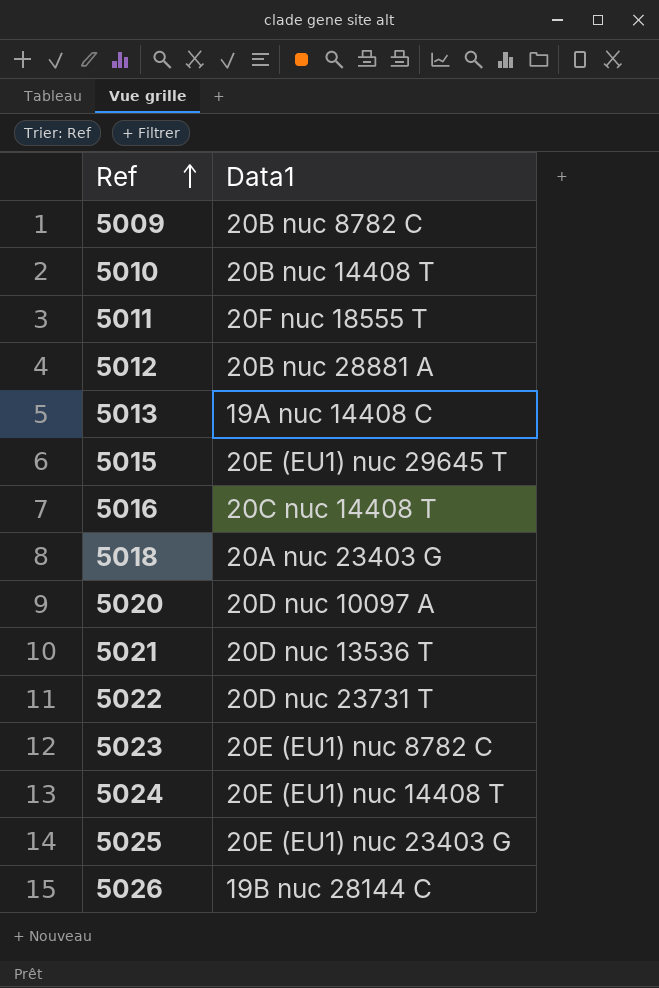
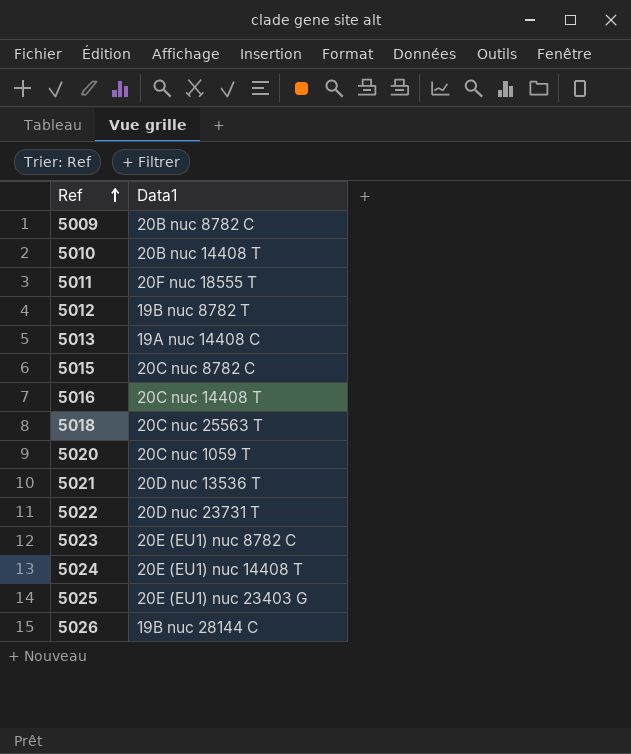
5012 | Data1: 20B nuc 28881 A -> 19B nuc 8782 T
5015 | Data1: 20E (EU1) nuc 29645 T -> 20C nuc 8782 C
5018 | Data1: 20A nuc 23403 G -> 20C nuc 25563 T
5020 | Data1: 20D nuc 10097 A -> 20C nuc 1059 T

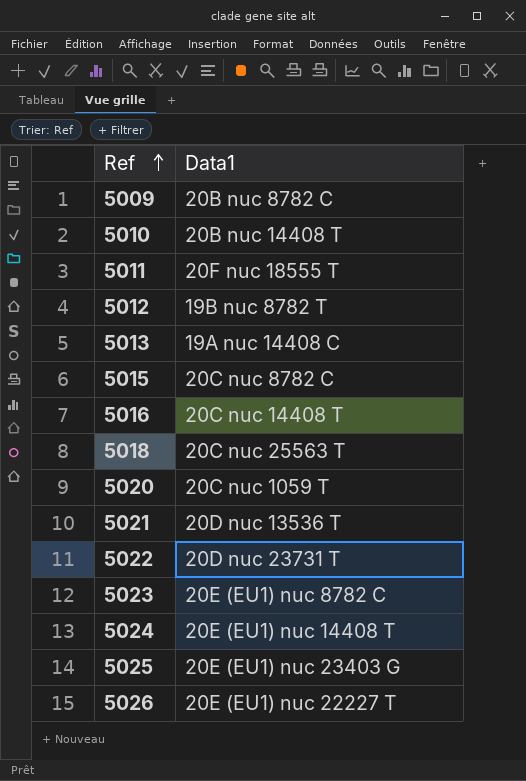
5026 | Data1: 19B nuc 28144 C -> 20E (EU1) nuc 22227 T

